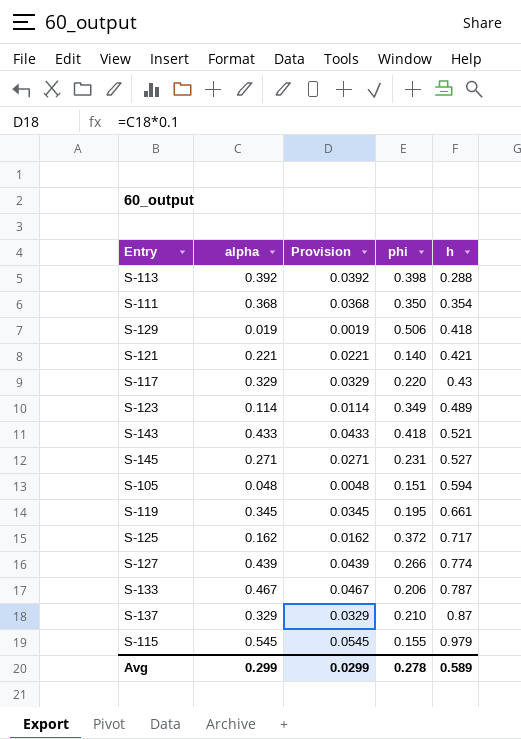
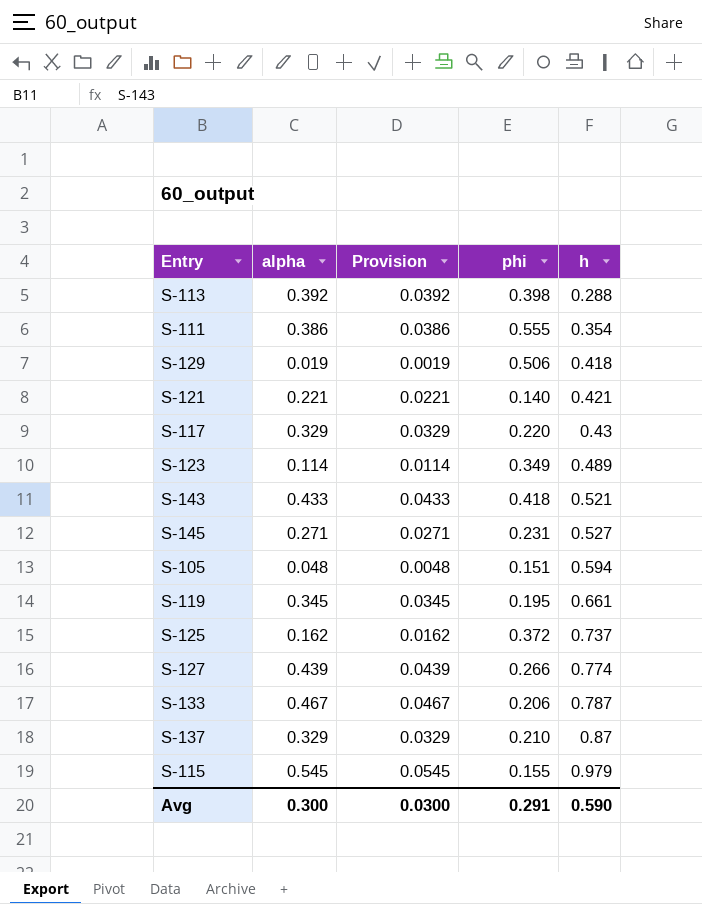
S-111 | alpha: 0.368 -> 0.386
S-111 | Provision: 0.0368 -> 0.0386
S-111 | phi: 0.350 -> 0.555
S-125 | h: 0.717 -> 0.737
Avg | alpha: 0.299 -> 0.300
Avg | Provision: 0.0299 -> 0.0300
Avg | phi: 0.278 -> 0.291
Avg | h: 0.589 -> 0.590

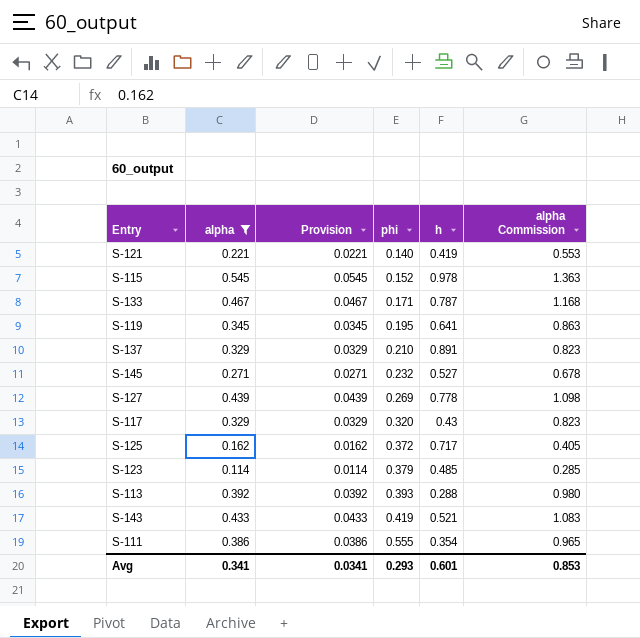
filter: none -> alpha >= 0.114
row order: h ascending -> phi ascending
column alpha Commission | formula: none -> [alpha] * 2.5
S-121 | h: 0.421 -> 0.419
S-115 | phi: 0.155 -> 0.152
S-115 | h: 0.979 -> 0.978
S-133 | phi: 0.206 -> 0.171
S-119 | h: 0.661 -> 0.641
S-137 | h: 0.87 -> 0.891
S-145 | phi: 0.231 -> 0.232
S-127 | phi: 0.266 -> 0.269
S-127 | h: 0.774 -> 0.778
S-117 | phi: 0.220 -> 0.320
S-125 | h: 0.737 -> 0.717
S-123 | phi: 0.349 -> 0.379
S-123 | h: 0.489 -> 0.485
S-113 | phi: 0.398 -> 0.393
S-143 | phi: 0.418 -> 0.419
Avg | alpha: 0.300 -> 0.341
Avg | Provision: 0.0300 -> 0.0341
Avg | phi: 0.291 -> 0.293
Avg | h: 0.590 -> 0.601

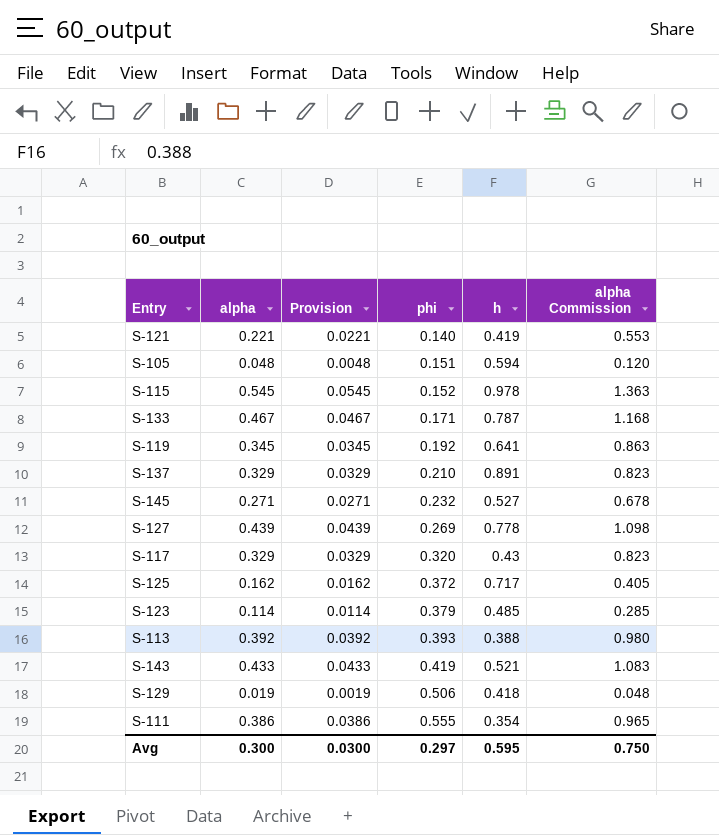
filter: alpha >= 0.114 -> none
S-119 | phi: 0.195 -> 0.192
S-113 | h: 0.288 -> 0.388
Avg | alpha: 0.341 -> 0.300
Avg | Provision: 0.0341 -> 0.0300
Avg | phi: 0.293 -> 0.297
Avg | h: 0.601 -> 0.595
Avg | alpha Commission: 0.853 -> 0.750

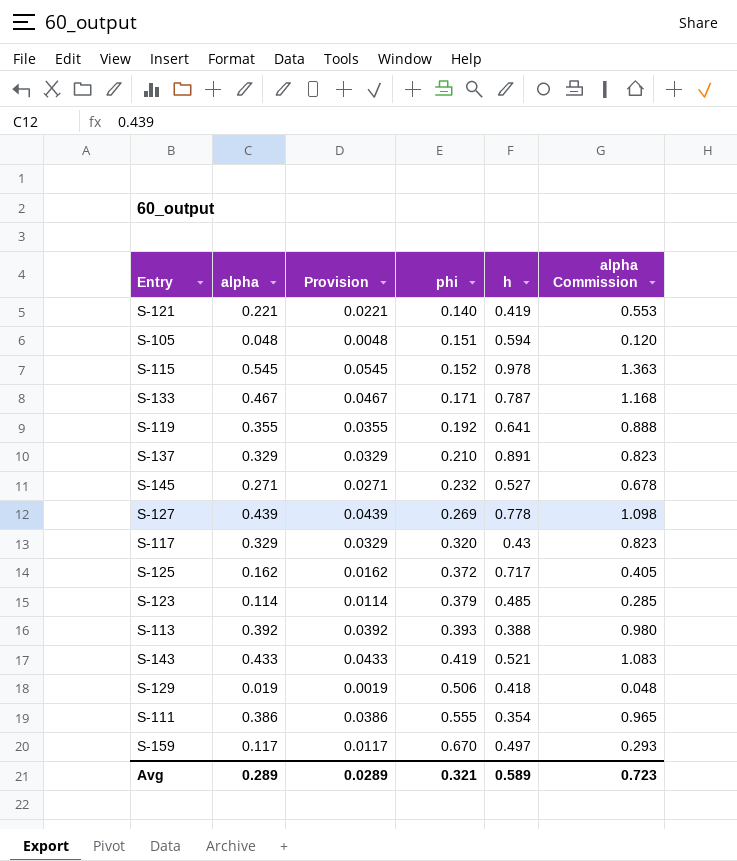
S-119 | alpha: 0.345 -> 0.355
S-119 | Provision: 0.0345 -> 0.0355
S-119 | alpha Commission: 0.863 -> 0.888
row S-159: none -> 0.117 | 0.0117 | 0.670 | 0.497 | 0.293
Avg | alpha: 0.300 -> 0.289
Avg | Provision: 0.0300 -> 0.0289
Avg | phi: 0.297 -> 0.321
Avg | h: 0.595 -> 0.589
Avg | alpha Commission: 0.750 -> 0.723

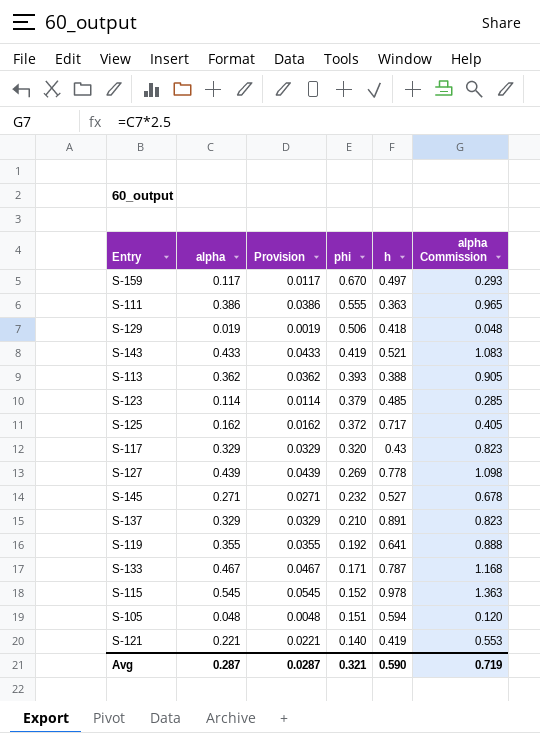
row order: phi ascending -> phi descending
S-111 | h: 0.354 -> 0.363
S-113 | alpha: 0.392 -> 0.362
S-113 | Provision: 0.0392 -> 0.0362
S-113 | alpha Commission: 0.980 -> 0.905
Avg | alpha: 0.289 -> 0.287
Avg | Provision: 0.0289 -> 0.0287
Avg | h: 0.589 -> 0.590
Avg | alpha Commission: 0.723 -> 0.719

